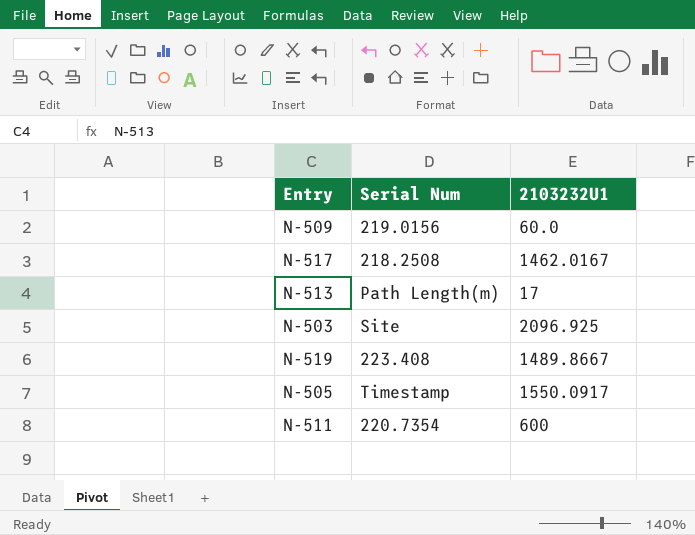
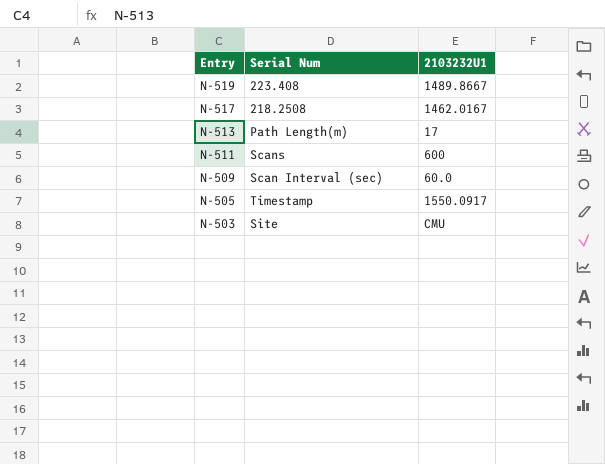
row order: none -> Entry descending
N-511 | Serial Num: 220.7354 -> Scans
N-509 | Serial Num: 219.0156 -> Scan Interval (sec)
N-503 | 2103232U1: 2096.925 -> CMU

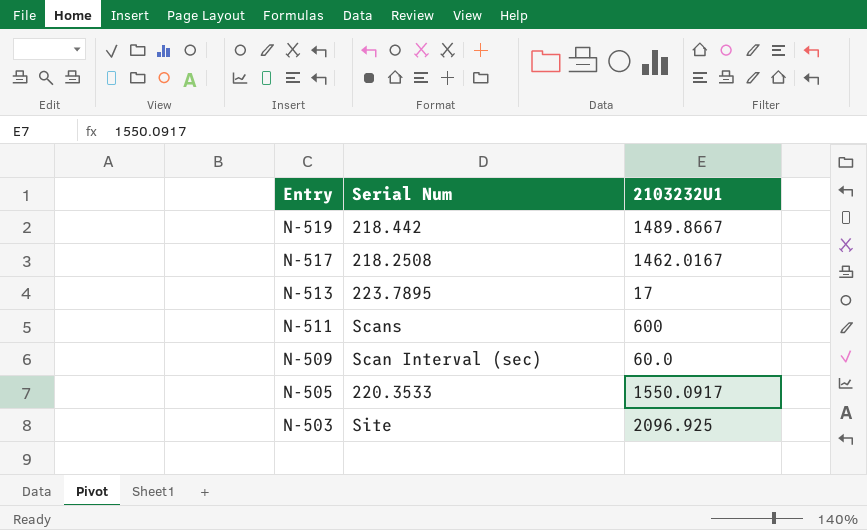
N-519 | Serial Num: 223.408 -> 218.442
N-513 | Serial Num: Path Length(m) -> 223.7895
N-505 | Serial Num: Timestamp -> 220.3533
N-503 | 2103232U1: CMU -> 2096.925

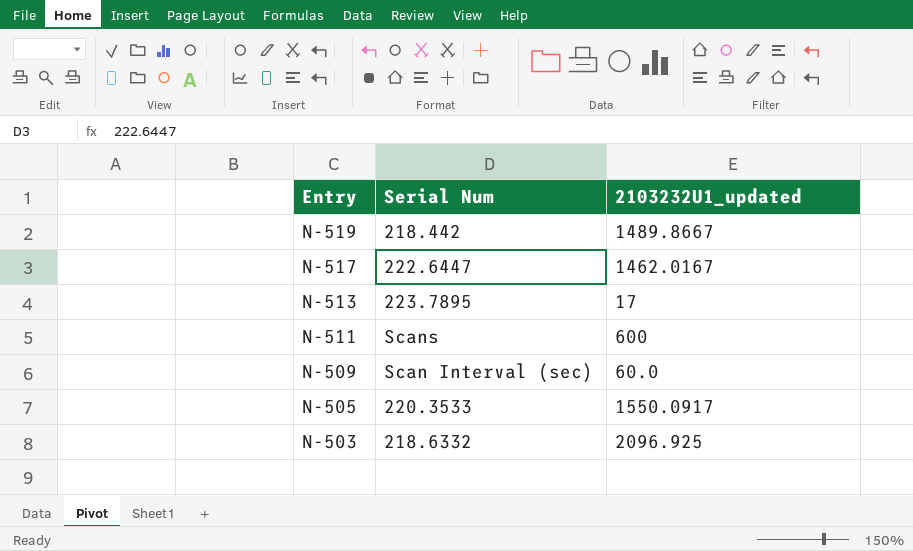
column name: 2103232U1 -> 2103232U1_updated
N-517 | Serial Num: 218.2508 -> 222.6447
N-503 | Serial Num: Site -> 218.6332

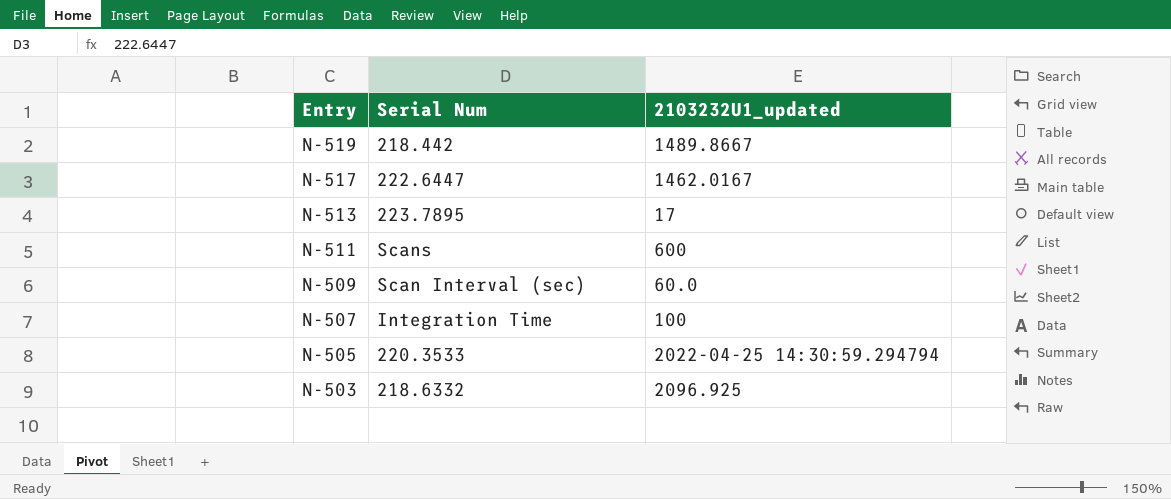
row N-507: none -> Integration Time | 100
N-505 | 2103232U1_updated: 1550.0917 -> 2022-04-25 14:30:59.294794

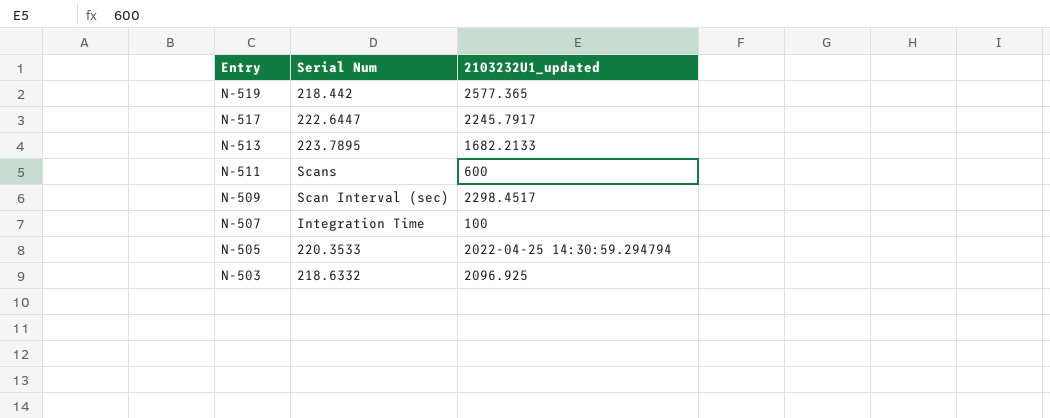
N-519 | 2103232U1_updated: 1489.8667 -> 2577.365
N-517 | 2103232U1_updated: 1462.0167 -> 2245.7917
N-513 | 2103232U1_updated: 17 -> 1682.2133
N-509 | 2103232U1_updated: 60.0 -> 2298.4517

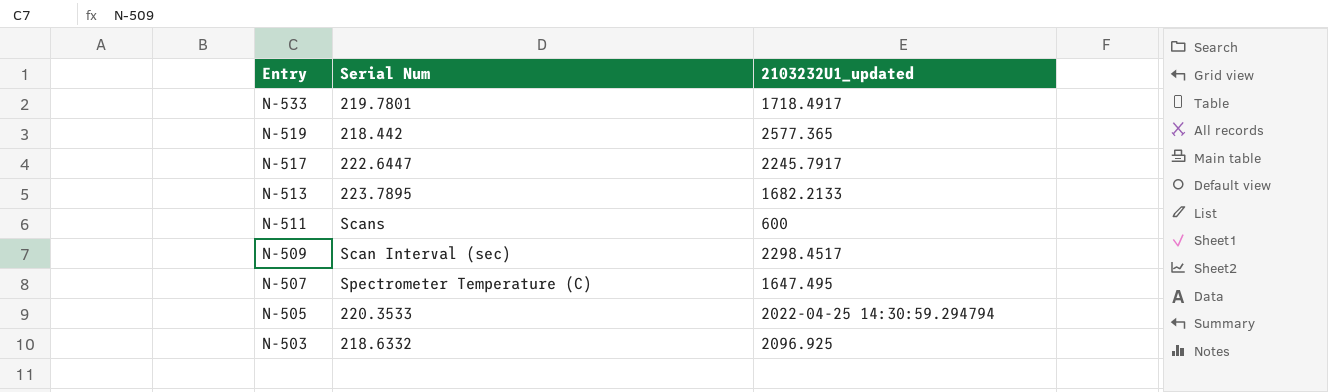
row N-533: none -> 219.7801 | 1718.4917
N-507 | Serial Num: Integration Time -> Spectrometer Temperature (C)
N-507 | 2103232U1_updated: 100 -> 1647.495

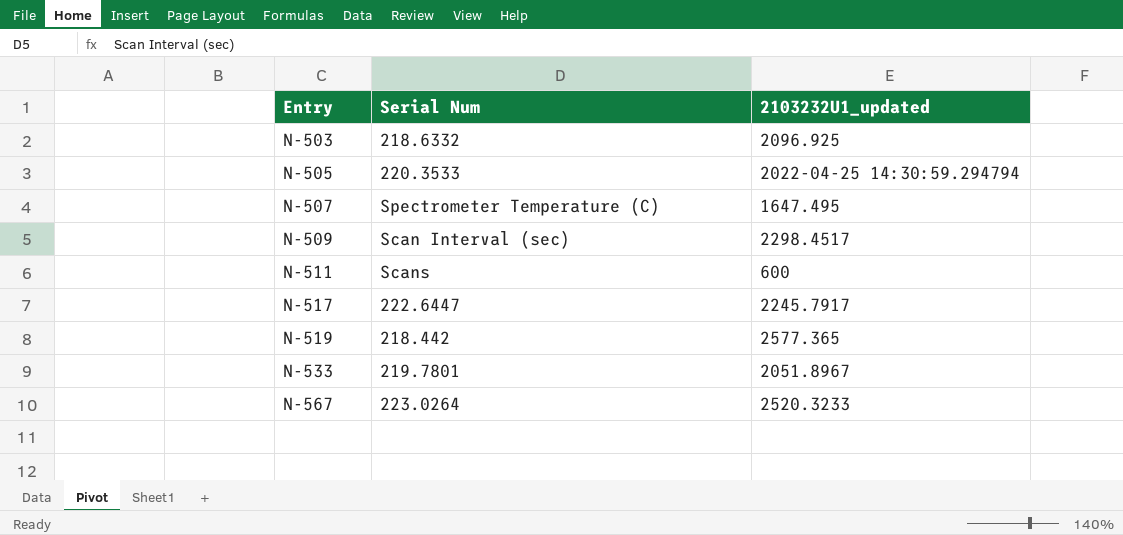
row order: Entry descending -> Entry ascending
row N-513: 223.7895 | 1682.2133 -> none
N-533 | 2103232U1_updated: 1718.4917 -> 2051.8967
row N-567: none -> 223.0264 | 2520.3233

